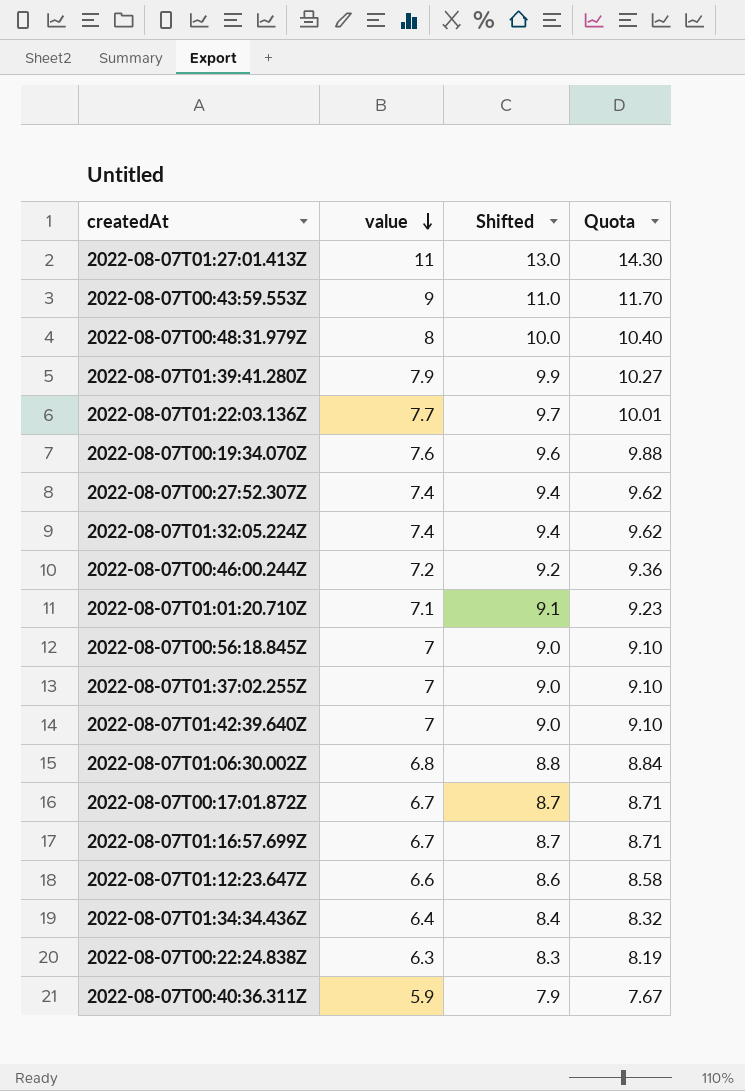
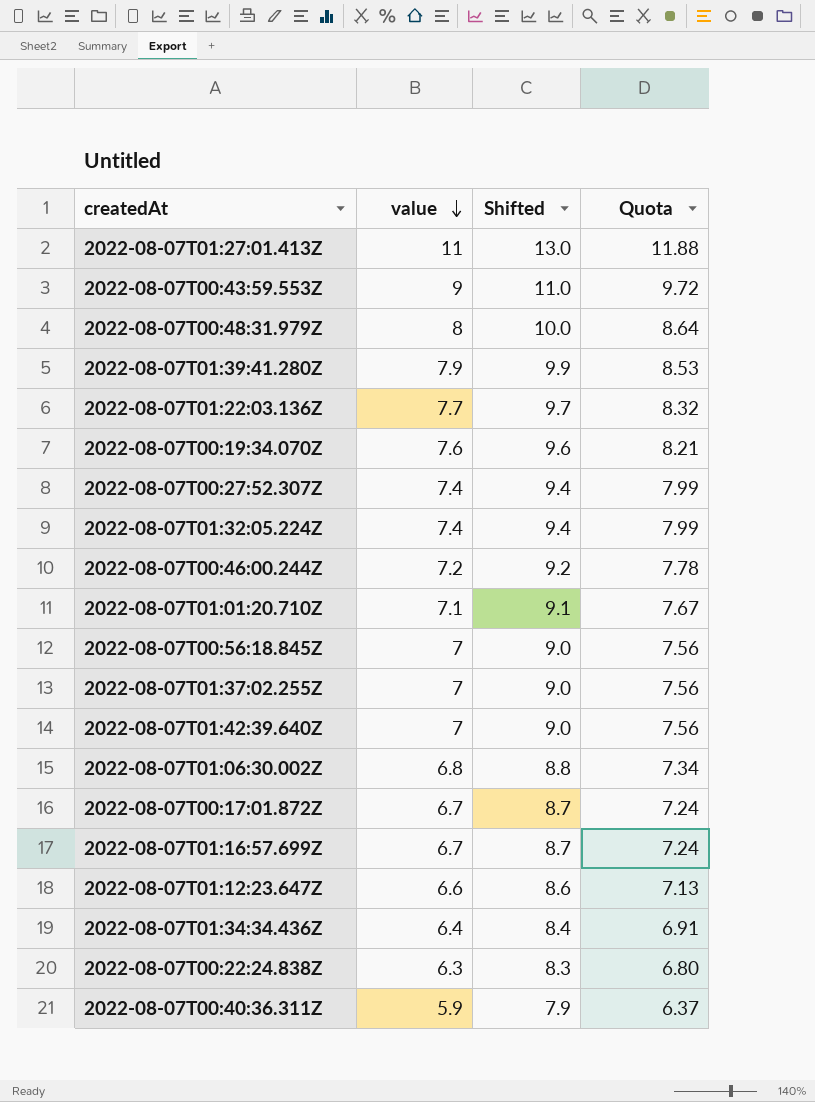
column Quota | formula: [value] * 1.3 -> [value] * 1.08

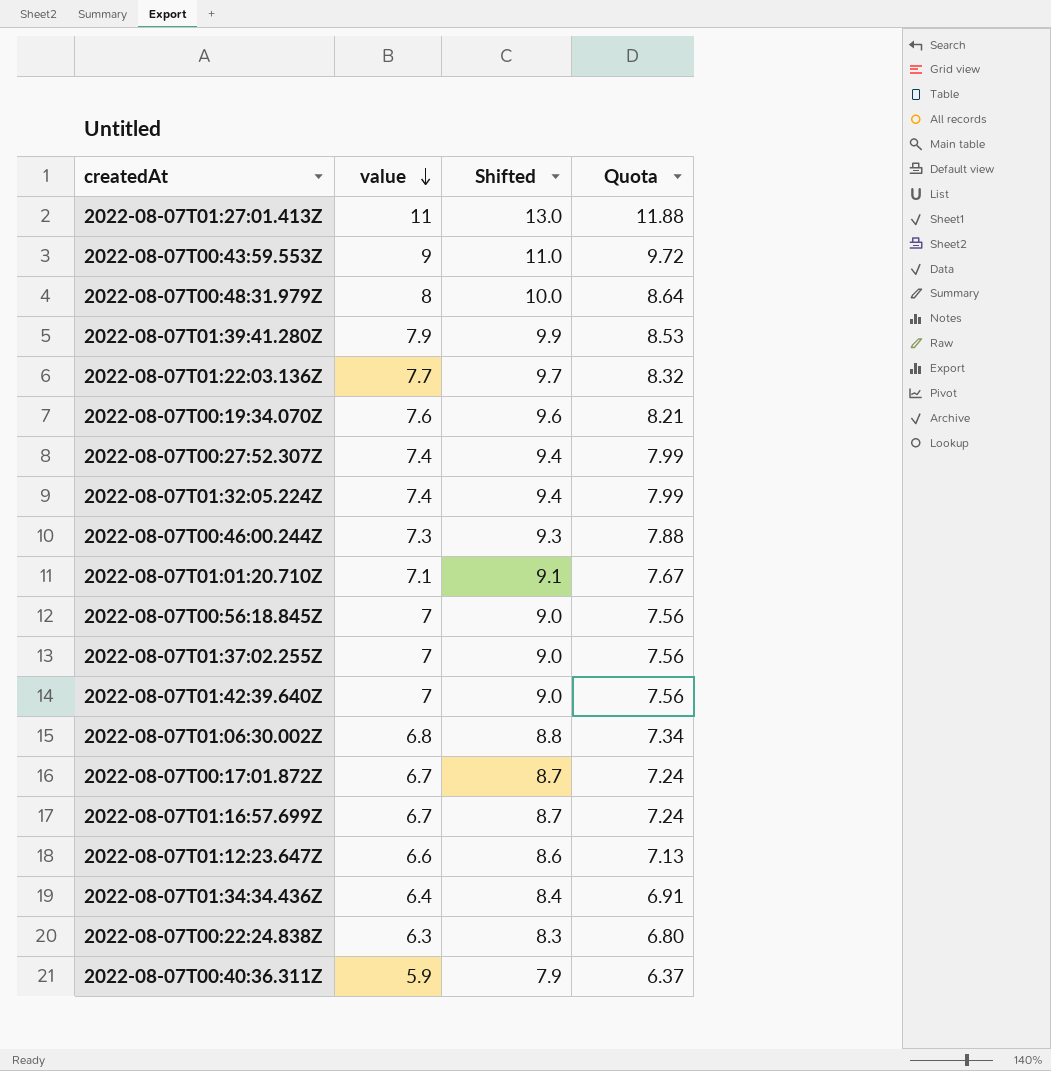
2022-08-07T00:46:00.244Z | value: 7.2 -> 7.3
2022-08-07T00:46:00.244Z | Shifted: 9.2 -> 9.3
2022-08-07T00:46:00.244Z | Quota: 7.78 -> 7.88

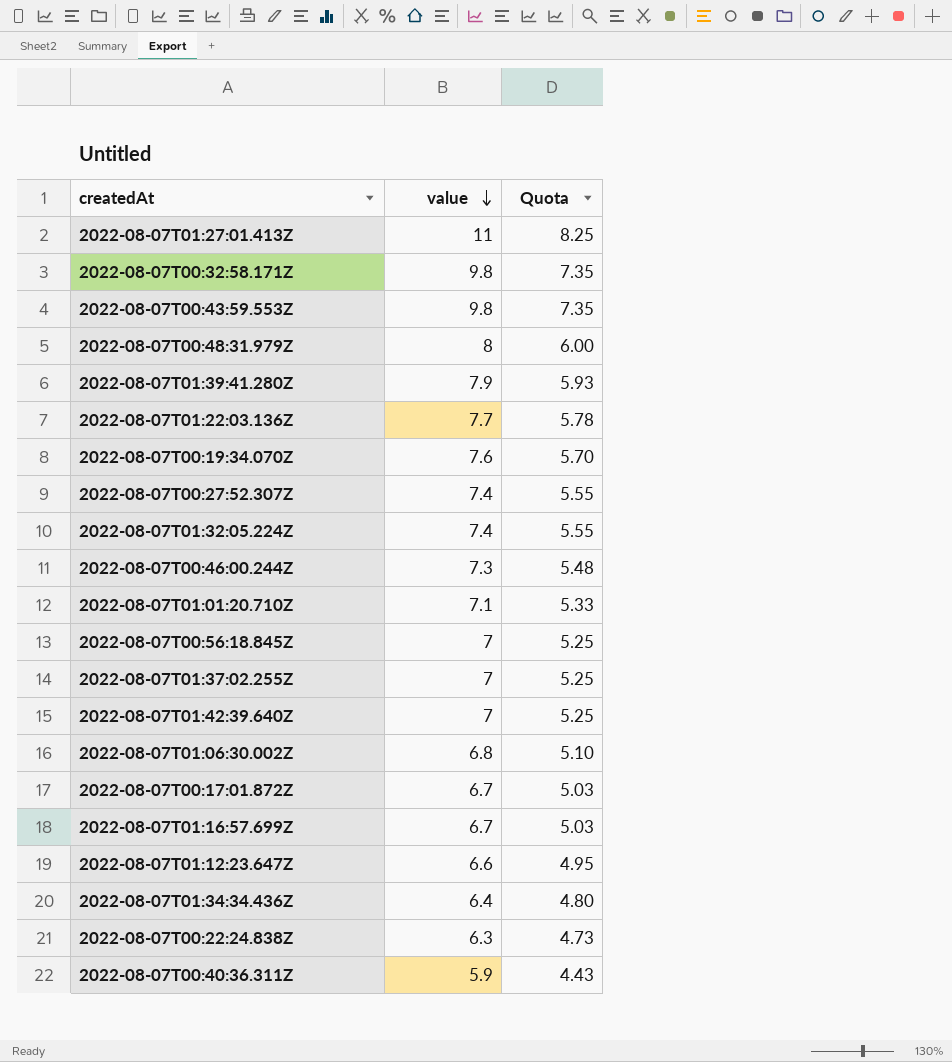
column Shifted | formula: [value] + 2 -> none
column Quota | formula: [value] * 1.08 -> [value] * 0.75
row 2022-08-07T00:32:58.171Z: none -> 9.8 | 7.35
2022-08-07T00:43:59.553Z | value: 9 -> 9.8

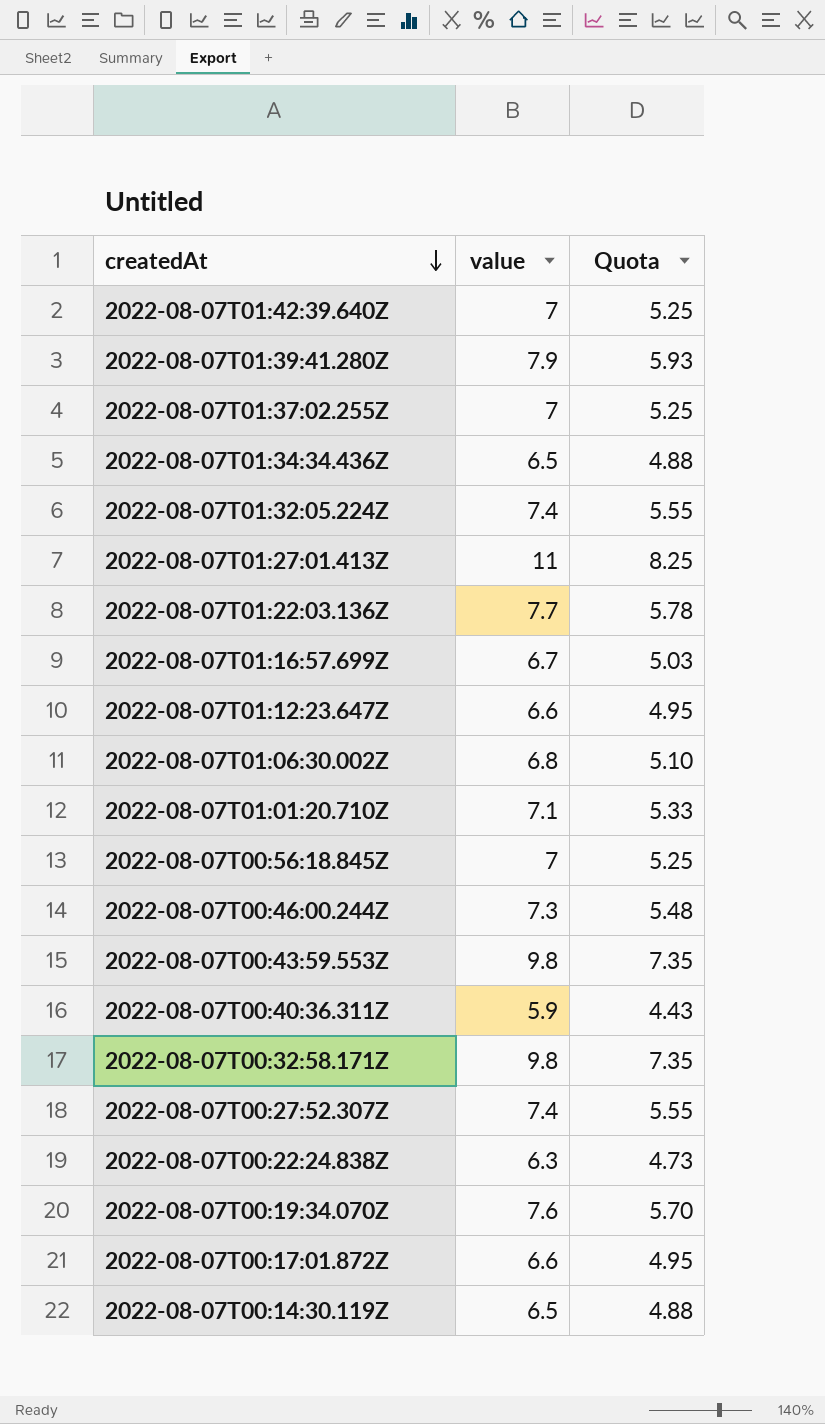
row order: value descending -> createdAt descending
row 2022-08-07T00:48:31.979Z: 8 | 6.00 -> none
2022-08-07T01:34:34.436Z | value: 6.4 -> 6.5
2022-08-07T01:34:34.436Z | Quota: 4.80 -> 4.88
2022-08-07T00:17:01.872Z | value: 6.7 -> 6.6
2022-08-07T00:17:01.872Z | Quota: 5.03 -> 4.95
row 2022-08-07T00:14:30.119Z: none -> 6.5 | 4.88

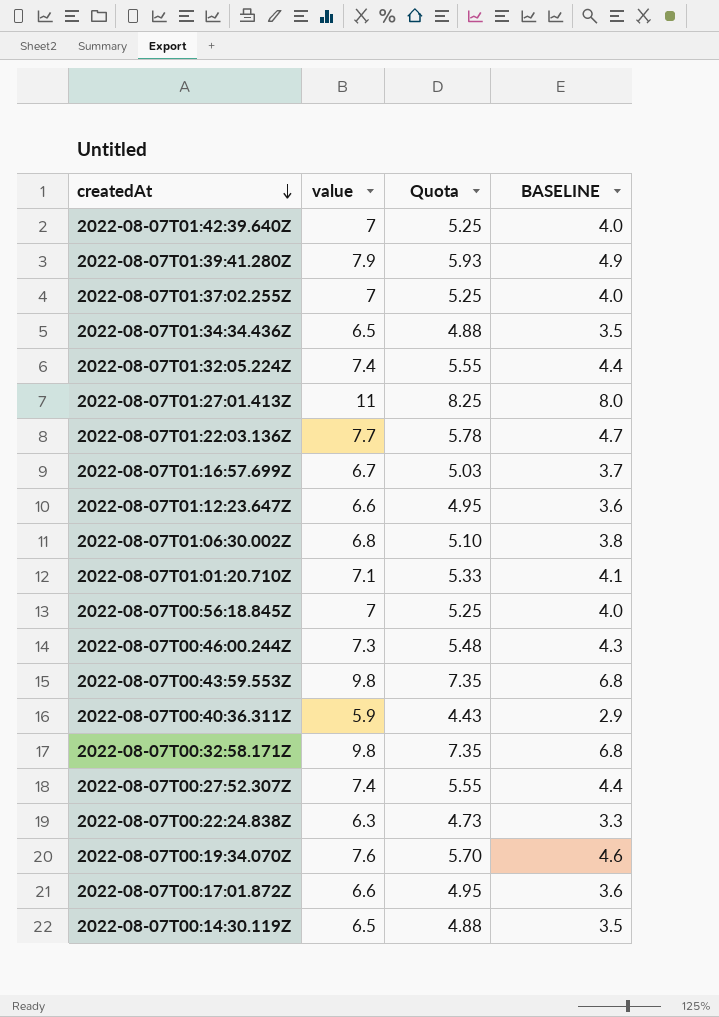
column BASELINE | formula: none -> [value] - 3

